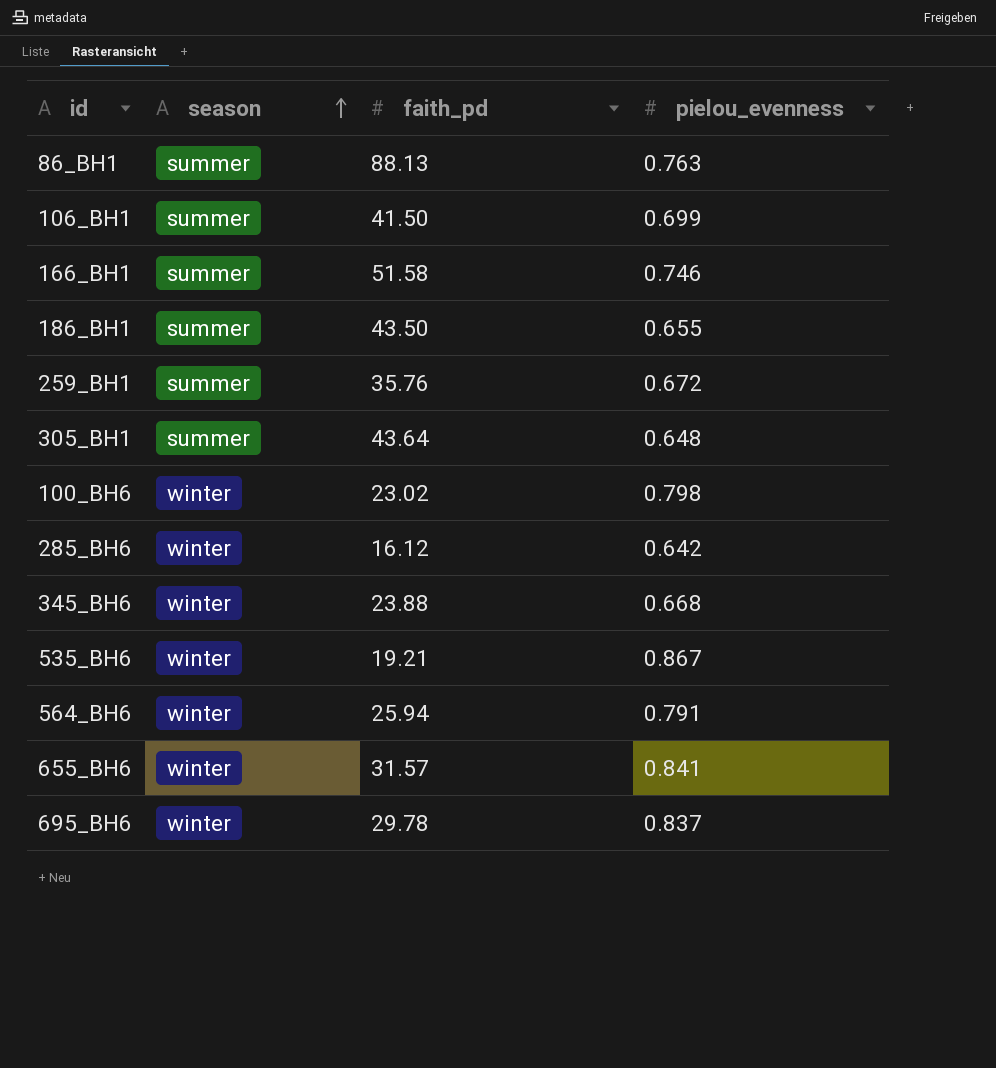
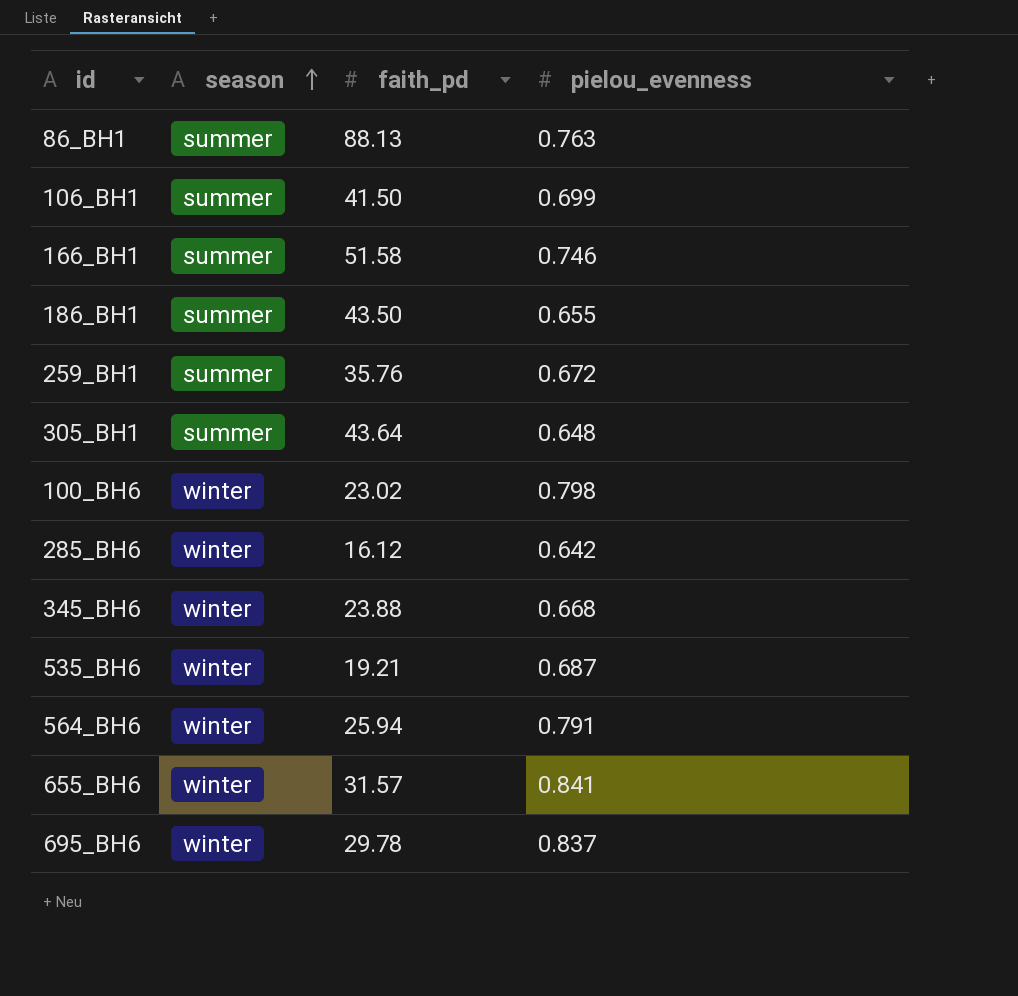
535_BH6 | pielou_evenness: 0.867 -> 0.687

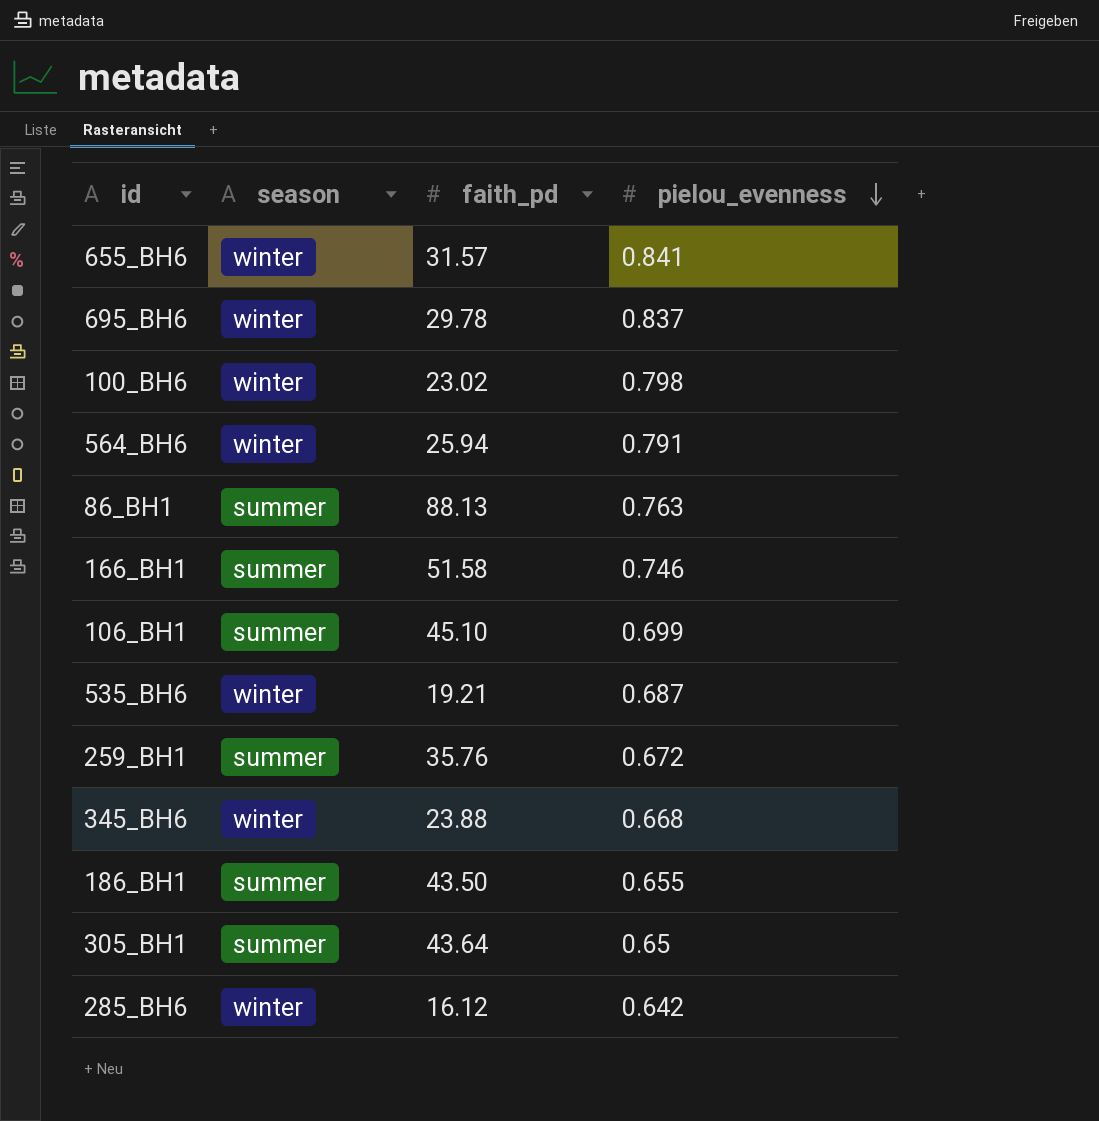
row order: season ascending -> pielou_evenness descending
106_BH1 | faith_pd: 41.50 -> 45.10
305_BH1 | pielou_evenness: 0.648 -> 0.65

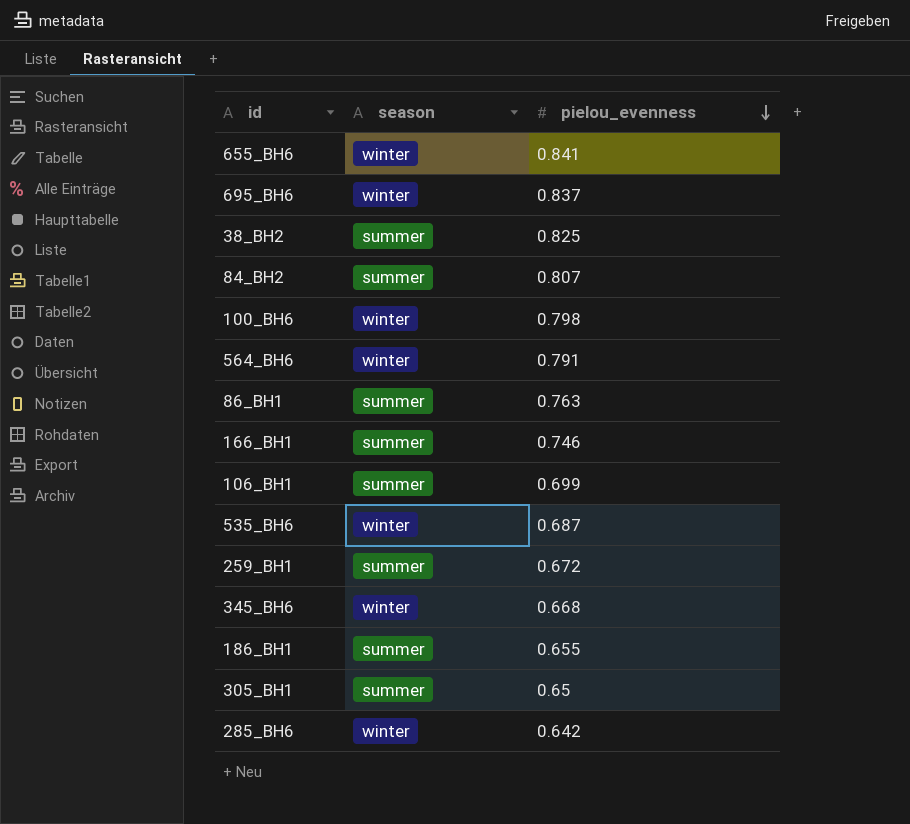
column faith_pd | position: 3 -> none
row 38_BH2: none -> summer | 0.825
row 84_BH2: none -> summer | 0.807

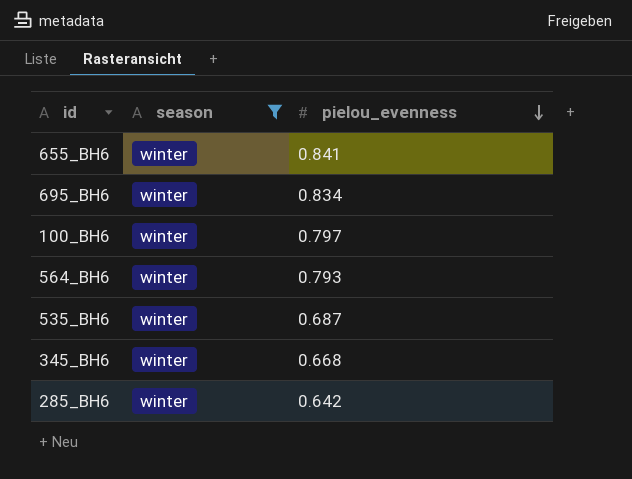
filter: none -> season = winter
695_BH6 | pielou_evenness: 0.837 -> 0.834
100_BH6 | pielou_evenness: 0.798 -> 0.797
564_BH6 | pielou_evenness: 0.791 -> 0.793

